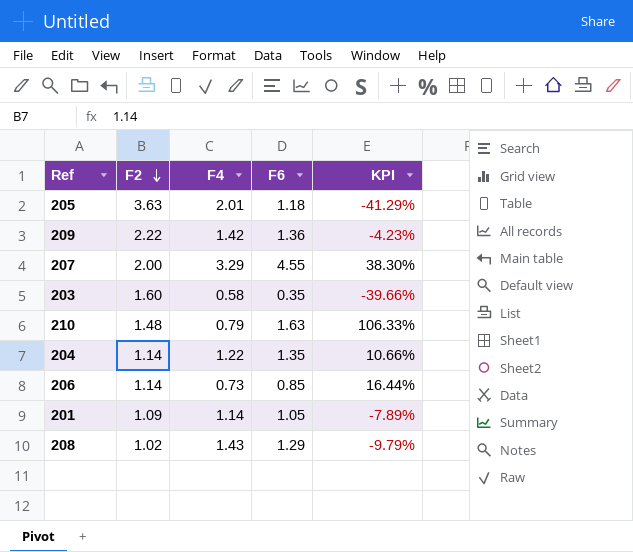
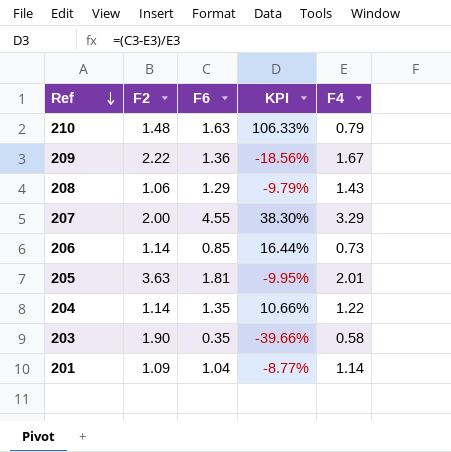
row order: F2 descending -> Ref descending
column F4 | position: 3 -> 5
209 | KPI: -4.23% -> -18.56%
209 | F4: 1.42 -> 1.67
208 | F2: 1.02 -> 1.06
205 | F6: 1.18 -> 1.81
205 | KPI: -41.29% -> -9.95%
203 | F2: 1.60 -> 1.90
201 | F6: 1.05 -> 1.04
201 | KPI: -7.89% -> -8.77%

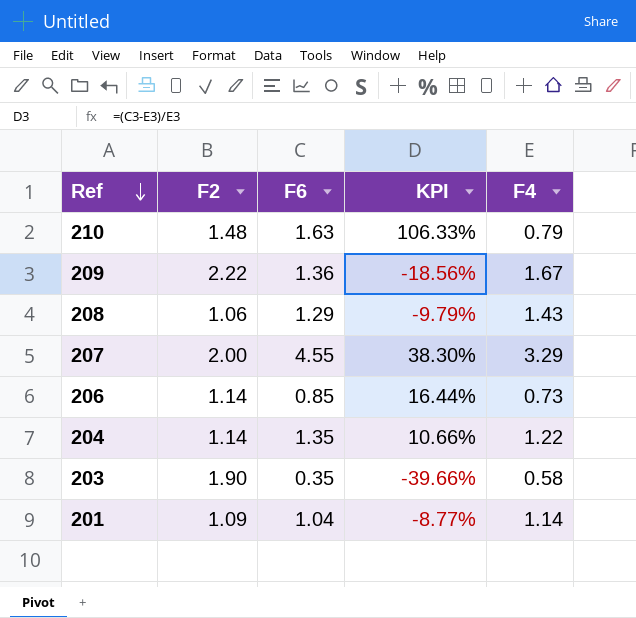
row 205: 3.63 | 1.81 | -9.95% | 2.01 -> none

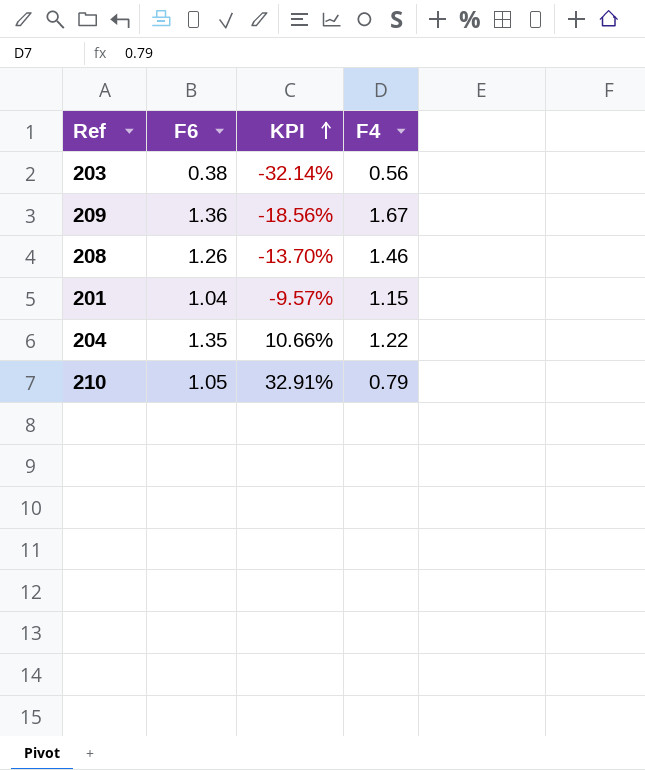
row order: Ref descending -> KPI ascending
column F2 | position: 2 -> none
row 207: 2.00 | 4.55 | 38.30% | 3.29 -> none
row 206: 1.14 | 0.85 | 16.44% | 0.73 -> none
203 | F6: 0.35 -> 0.38
203 | KPI: -39.66% -> -32.14%
203 | F4: 0.58 -> 0.56
208 | F6: 1.29 -> 1.26
208 | KPI: -9.79% -> -13.70%
208 | F4: 1.43 -> 1.46
201 | KPI: -8.77% -> -9.57%
201 | F4: 1.14 -> 1.15
210 | F6: 1.63 -> 1.05
210 | KPI: 106.33% -> 32.91%

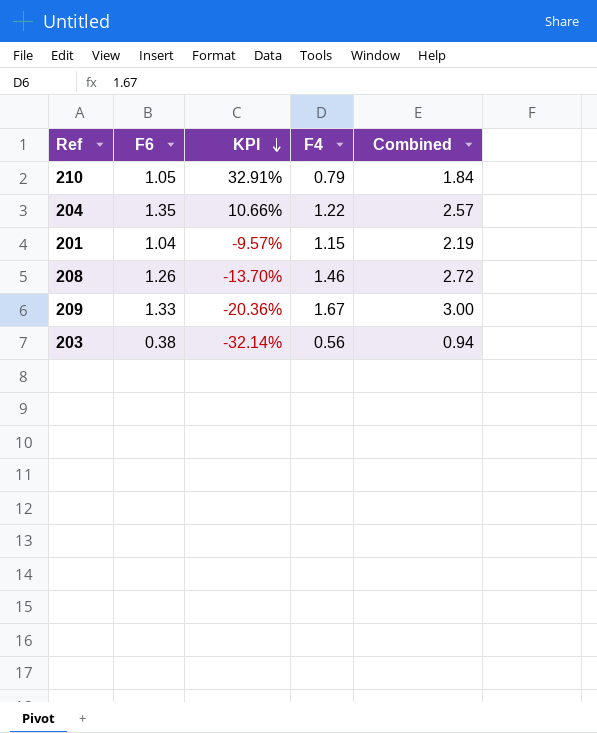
row order: KPI ascending -> KPI descending
column Combined | formula: none -> [F6] + [F4]
209 | F6: 1.36 -> 1.33
209 | KPI: -18.56% -> -20.36%

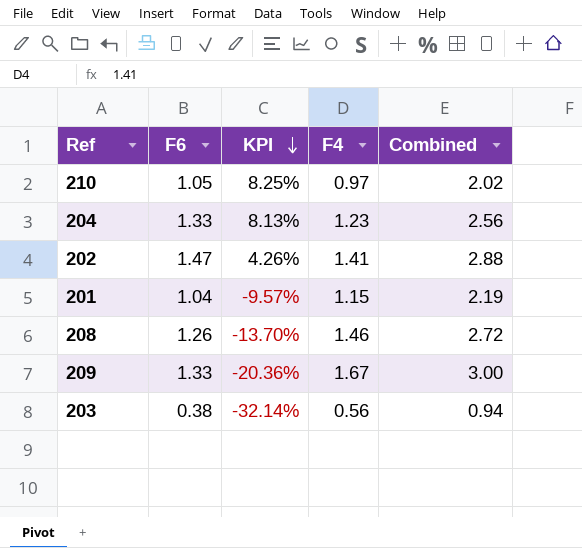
210 | KPI: 32.91% -> 8.25%
210 | F4: 0.79 -> 0.97
210 | Combined: 1.84 -> 2.02
204 | F6: 1.35 -> 1.33
204 | KPI: 10.66% -> 8.13%
204 | F4: 1.22 -> 1.23
204 | Combined: 2.57 -> 2.56
row 202: none -> 1.47 | 4.26% | 1.41 | 2.88

